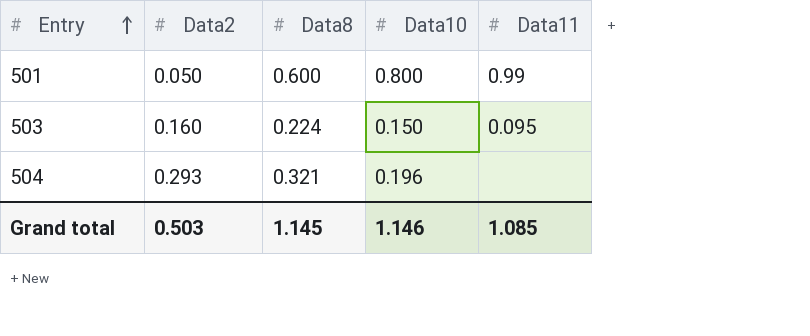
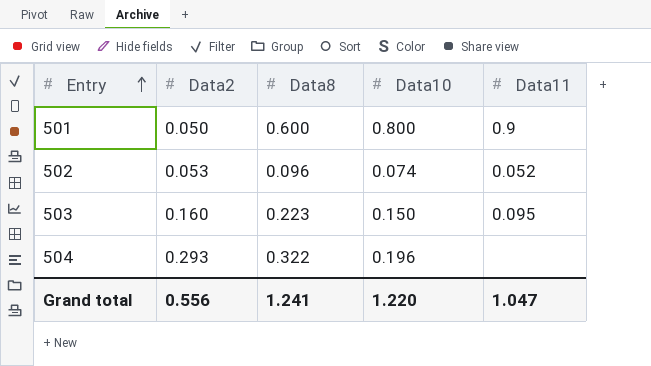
501 | Data11: 0.99 -> 0.9
row 502: none -> 0.053 | 0.096 | 0.074 | 0.052
503 | Data8: 0.224 -> 0.223
504 | Data8: 0.321 -> 0.322
Grand total | Data2: 0.503 -> 0.556
Grand total | Data8: 1.145 -> 1.241
Grand total | Data10: 1.146 -> 1.220
Grand total | Data11: 1.085 -> 1.047

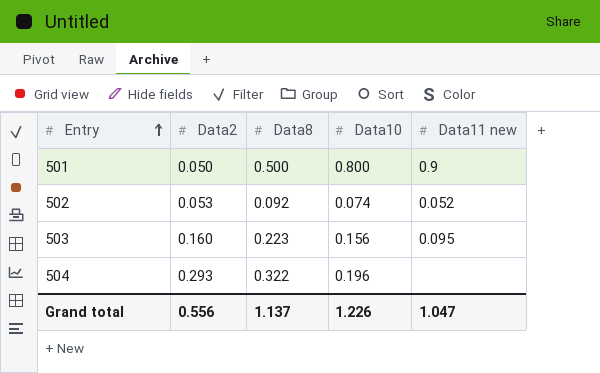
column name: Data11 -> Data11 new
501 | Data8: 0.600 -> 0.500
502 | Data8: 0.096 -> 0.092
503 | Data10: 0.150 -> 0.156
Grand total | Data8: 1.241 -> 1.137
Grand total | Data10: 1.220 -> 1.226

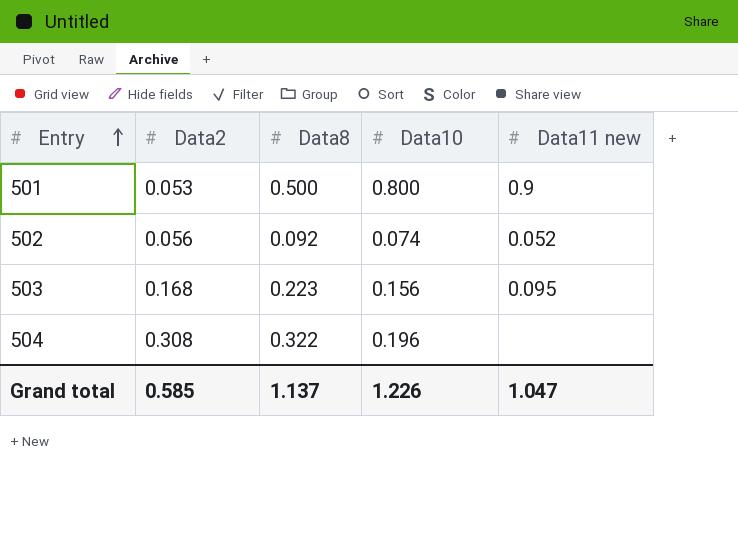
501 | Data2: 0.050 -> 0.053
502 | Data2: 0.053 -> 0.056
503 | Data2: 0.160 -> 0.168
504 | Data2: 0.293 -> 0.308
Grand total | Data2: 0.556 -> 0.585

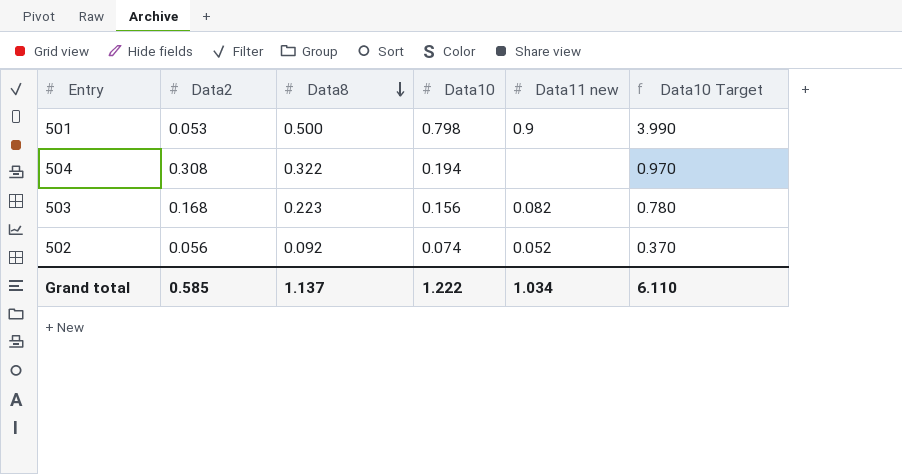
row order: Entry ascending -> Data8 descending
column Data10 Target | formula: none -> [Data10] * 5
501 | Data10: 0.800 -> 0.798
504 | Data10: 0.196 -> 0.194
503 | Data11 new: 0.095 -> 0.082
Grand total | Data10: 1.226 -> 1.222
Grand total | Data11 new: 1.047 -> 1.034

